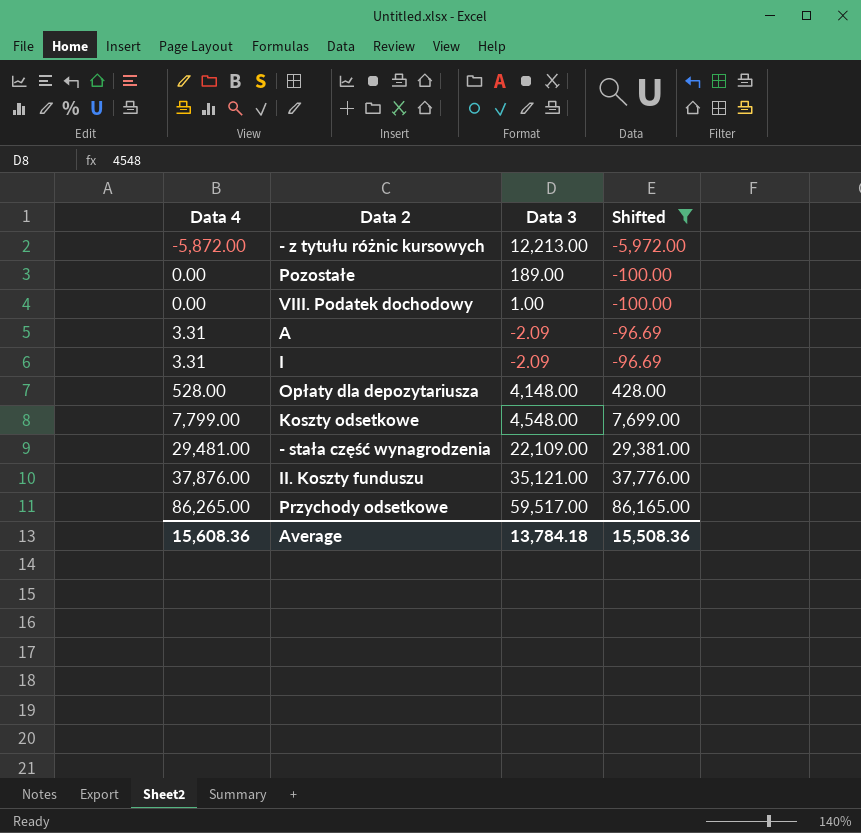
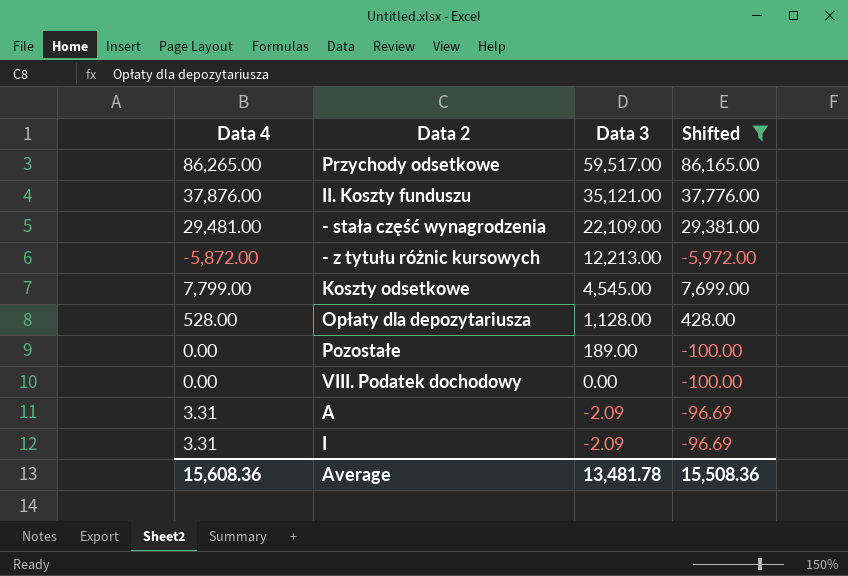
row order: Data 4 ascending -> Data 3 descending
Koszty odsetkowe | Data 3: 4,548.00 -> 4,545.00
Opłaty dla depozytariusza | Data 3: 4,148.00 -> 1,128.00
VIII. Podatek dochodowy | Data 3: 1.00 -> 0.00
Average | Data 3: 13,784.18 -> 13,481.78

